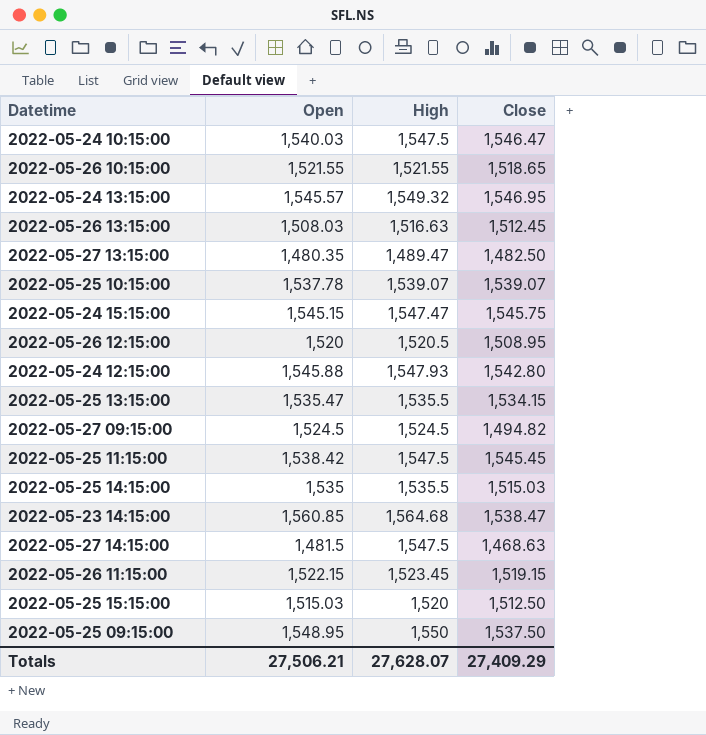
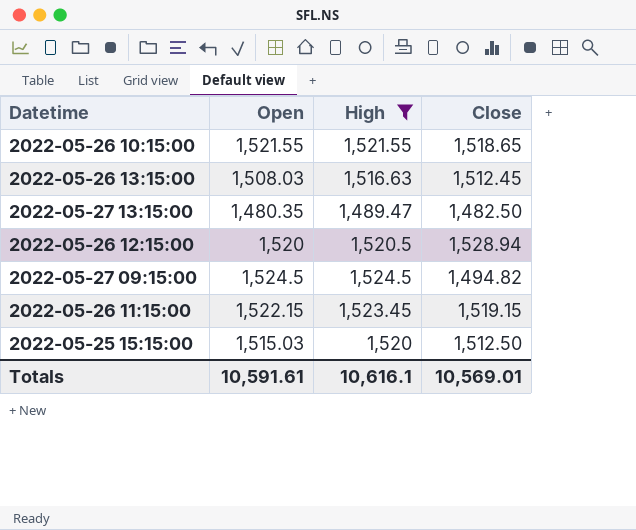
filter: none -> High <= 1,524.5
2022-05-26 12:15:00 | Close: 1,508.95 -> 1,528.94
Totals | Open: 27,506.21 -> 10,591.61
Totals | High: 27,628.07 -> 10,616.1
Totals | Close: 27,409.29 -> 10,569.01

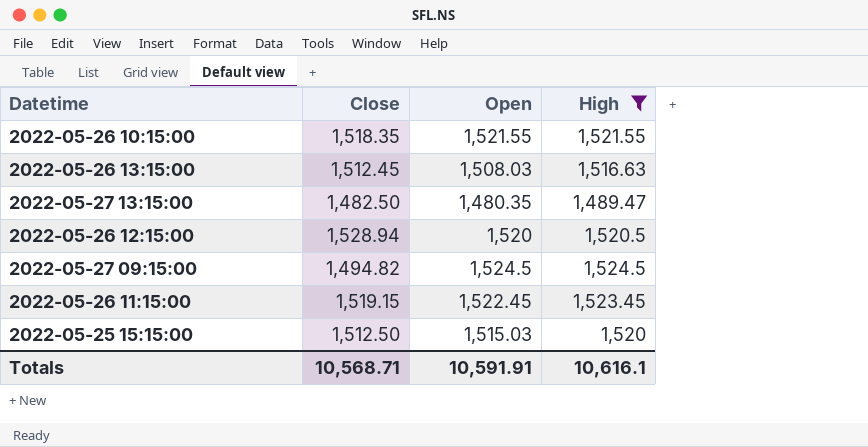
column Close | position: 4 -> 2
2022-05-26 10:15:00 | Close: 1,518.65 -> 1,518.35
2022-05-26 11:15:00 | Open: 1,522.15 -> 1,522.45
Totals | Close: 10,569.01 -> 10,568.71
Totals | Open: 10,591.61 -> 10,591.91

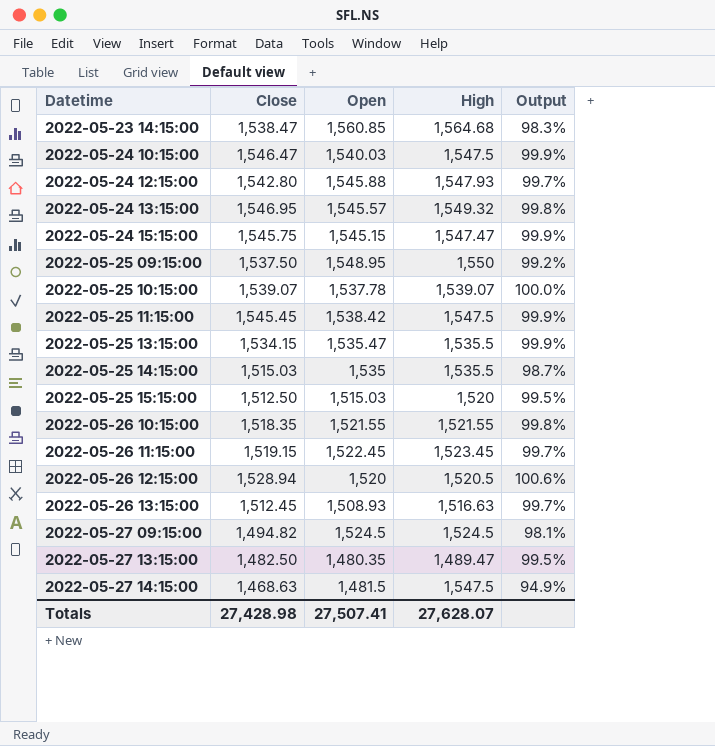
filter: High <= 1,524.5 -> none
row order: none -> Datetime ascending
column Output | formula: none -> [Close] / [High]
2022-05-26 13:15:00 | Open: 1,508.03 -> 1,508.93
Totals | Close: 10,568.71 -> 27,428.98
Totals | Open: 10,591.91 -> 27,507.41
Totals | High: 10,616.1 -> 27,628.07

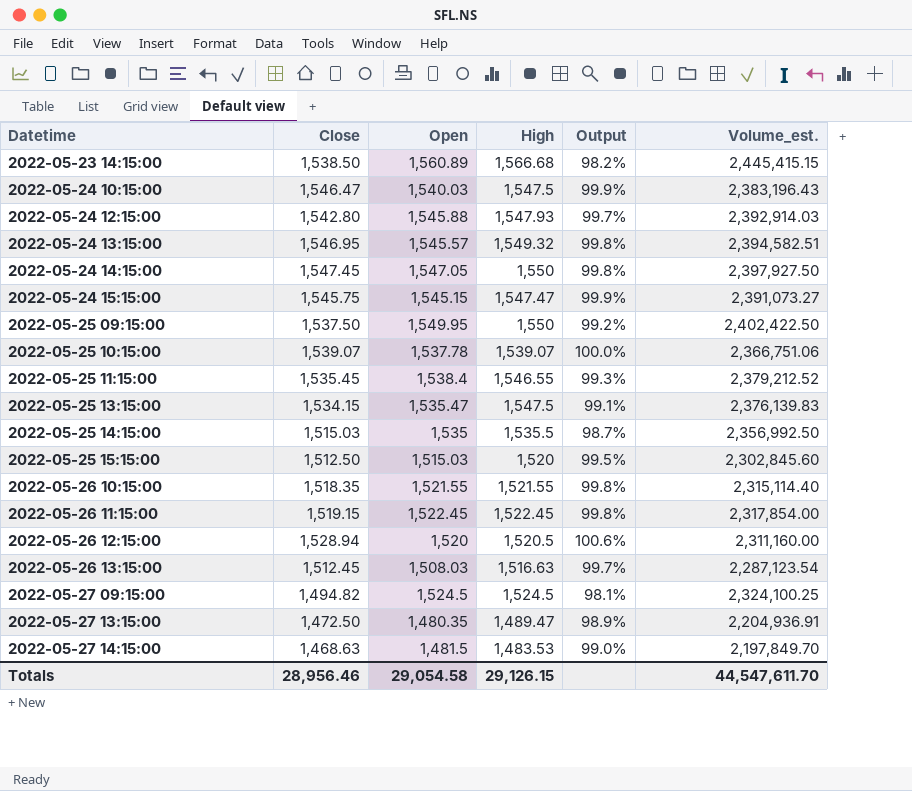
column Volume_est. | formula: none -> [Open] * [High]
2022-05-23 14:15:00 | Close: 1,538.47 -> 1,538.50
2022-05-23 14:15:00 | Open: 1,560.85 -> 1,560.89
2022-05-23 14:15:00 | High: 1,564.68 -> 1,566.68
2022-05-23 14:15:00 | Output: 98.3% -> 98.2%
row 2022-05-24 14:15:00: none -> 1,547.45 | 1,547.05 | 1,550 | 99.8% | 2,397,927.50
2022-05-25 09:15:00 | Open: 1,548.95 -> 1,549.95
2022-05-25 11:15:00 | Close: 1,545.45 -> 1,535.45
2022-05-25 11:15:00 | Open: 1,538.42 -> 1,538.4
2022-05-25 11:15:00 | High: 1,547.5 -> 1,546.55
2022-05-25 11:15:00 | Output: 99.9% -> 99.3%
2022-05-25 13:15:00 | High: 1,535.5 -> 1,547.5
2022-05-25 13:15:00 | Output: 99.9% -> 99.1%
2022-05-26 11:15:00 | High: 1,523.45 -> 1,522.45
2022-05-26 11:15:00 | Output: 99.7% -> 99.8%
2022-05-26 13:15:00 | Open: 1,508.93 -> 1,508.03
2022-05-27 13:15:00 | Close: 1,482.50 -> 1,472.50
2022-05-27 13:15:00 | Output: 99.5% -> 98.9%
2022-05-27 14:15:00 | High: 1,547.5 -> 1,483.53
2022-05-27 14:15:00 | Output: 94.9% -> 99.0%
Totals | Close: 27,428.98 -> 28,956.46
Totals | Open: 27,507.41 -> 29,054.58
Totals | High: 27,628.07 -> 29,126.15

